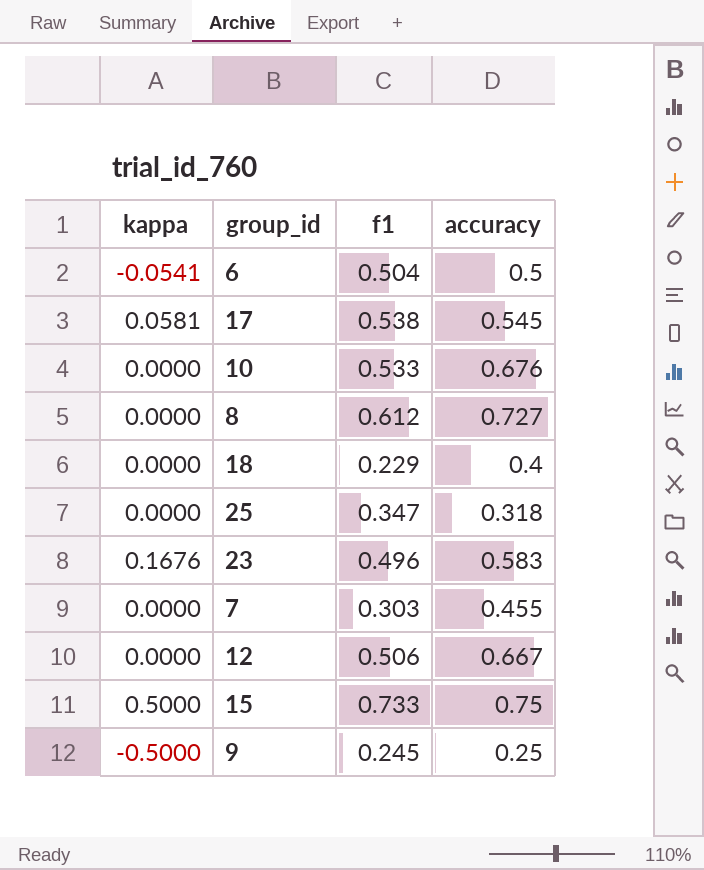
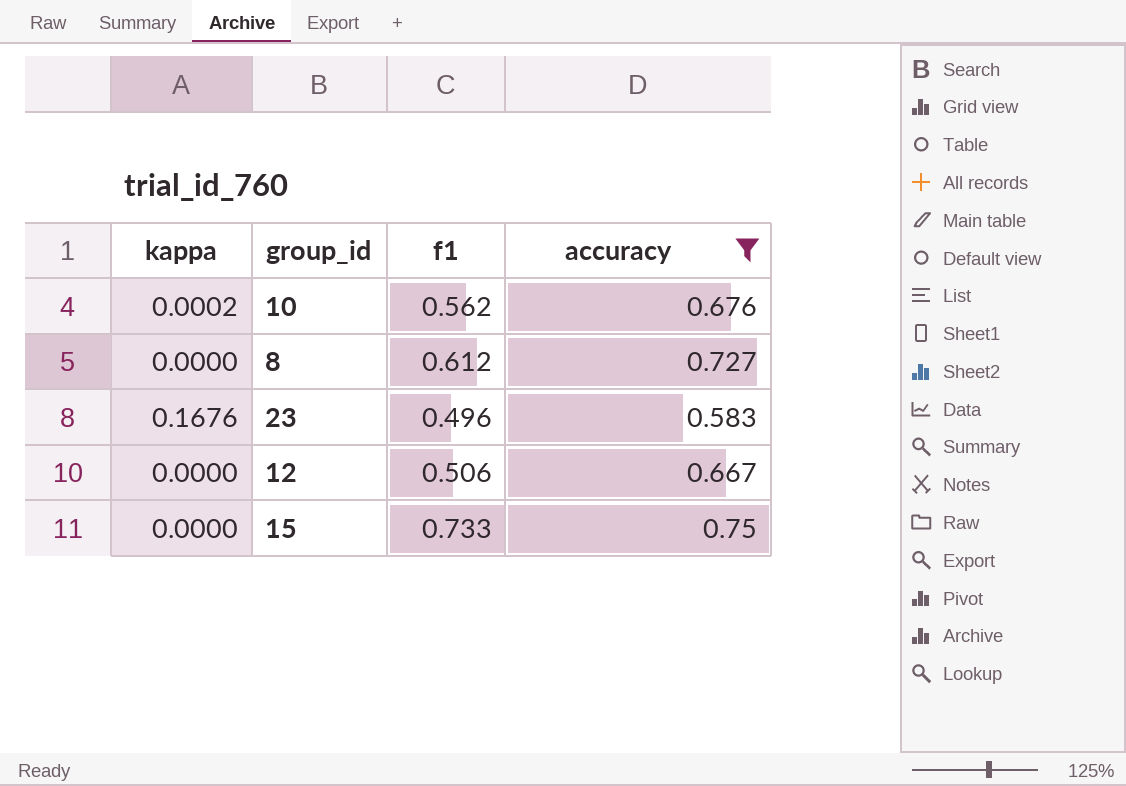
filter: none -> accuracy >= 0.583
10 | kappa: 0.0000 -> 0.0002
10 | f1: 0.533 -> 0.562
15 | kappa: 0.5000 -> 0.0000

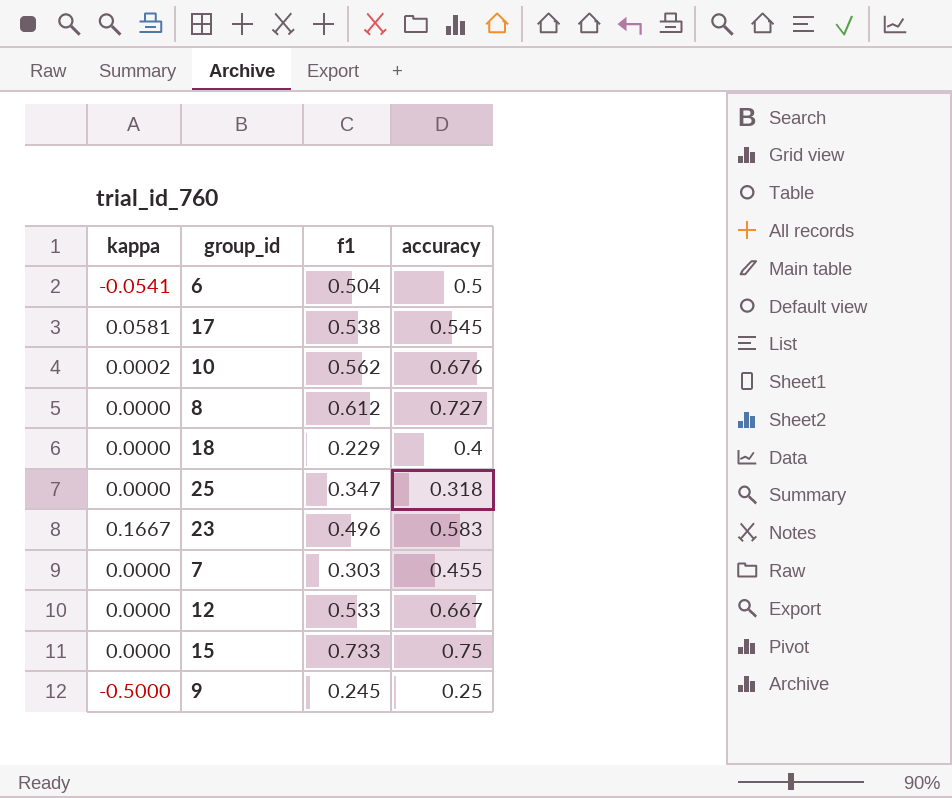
filter: accuracy >= 0.583 -> none
23 | kappa: 0.1676 -> 0.1667
12 | f1: 0.506 -> 0.533

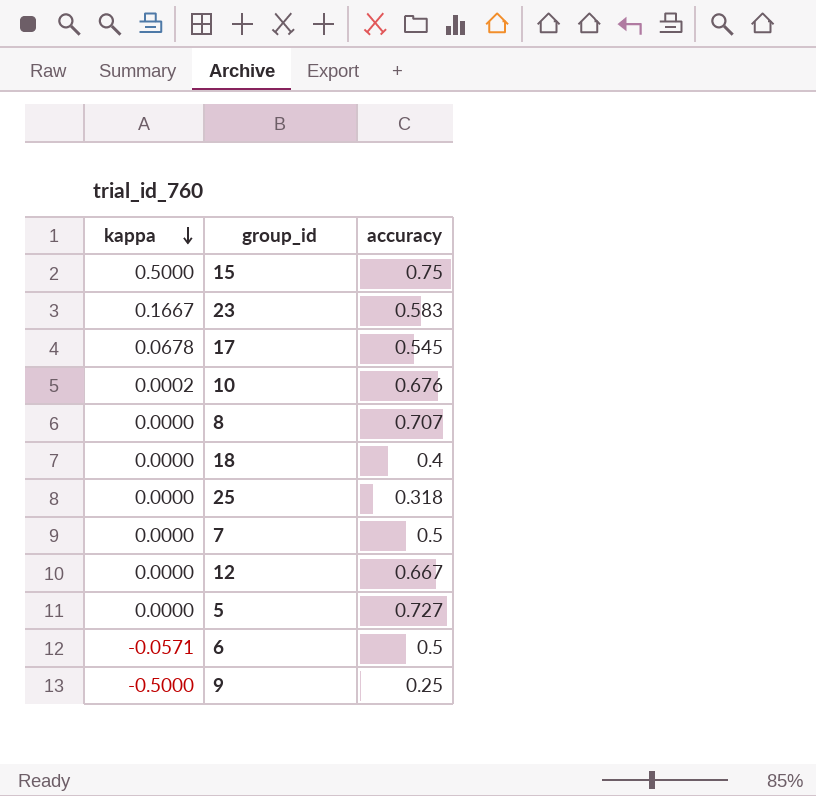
row order: none -> kappa descending
column f1 | position: 3 -> none
15 | kappa: 0.0000 -> 0.5000
17 | kappa: 0.0581 -> 0.0678
8 | accuracy: 0.727 -> 0.707
7 | accuracy: 0.455 -> 0.5
row 5: none -> 0.0000 | 0.727
6 | kappa: -0.0541 -> -0.0571

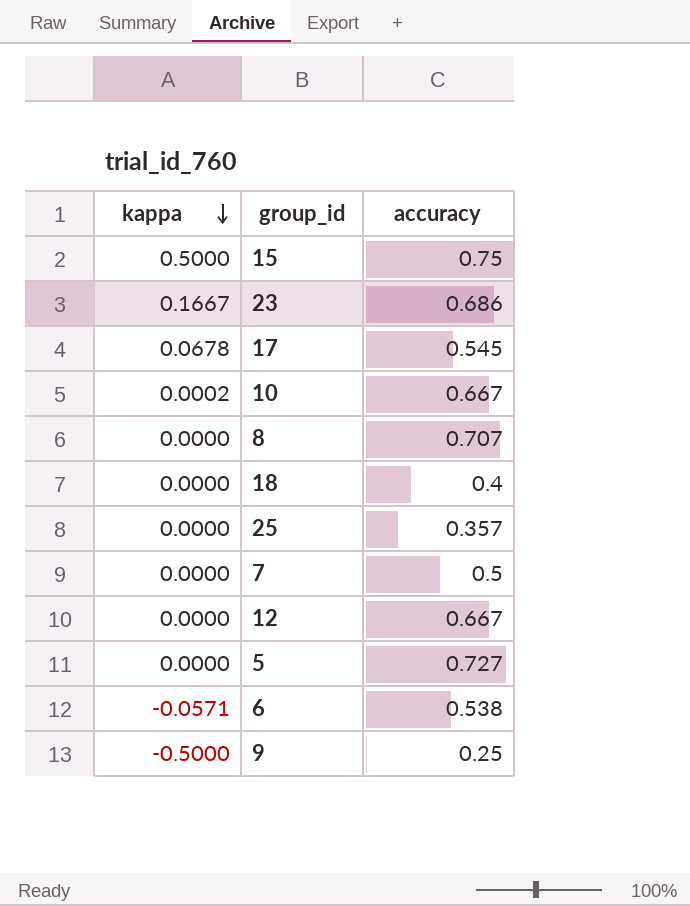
23 | accuracy: 0.583 -> 0.686
10 | accuracy: 0.676 -> 0.667
25 | accuracy: 0.318 -> 0.357
6 | accuracy: 0.5 -> 0.538

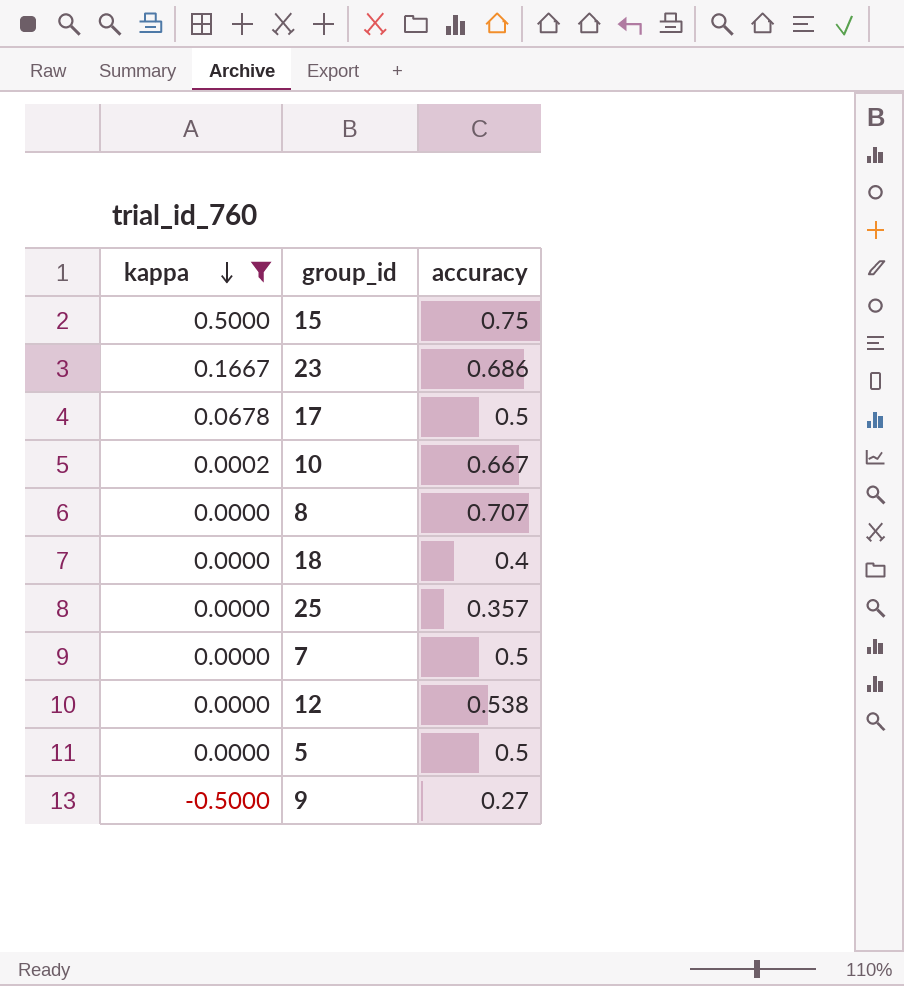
filter: none -> kappa != -0.0571
17 | accuracy: 0.545 -> 0.5
12 | accuracy: 0.667 -> 0.538
5 | accuracy: 0.727 -> 0.5
9 | accuracy: 0.25 -> 0.27

